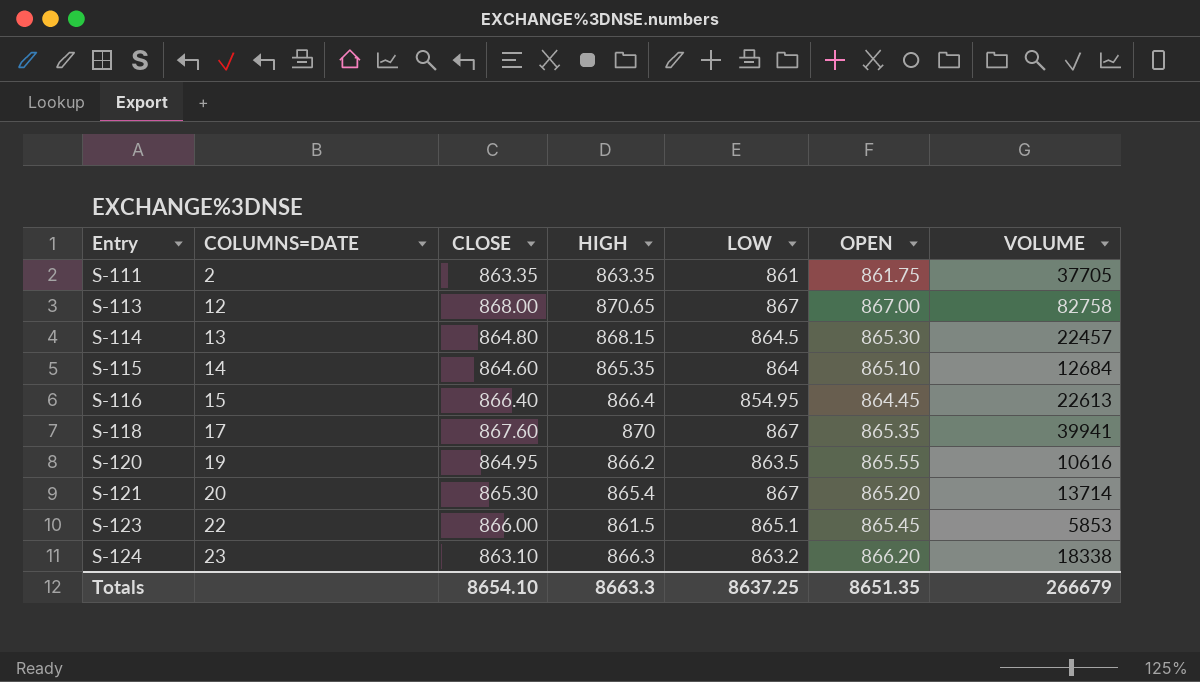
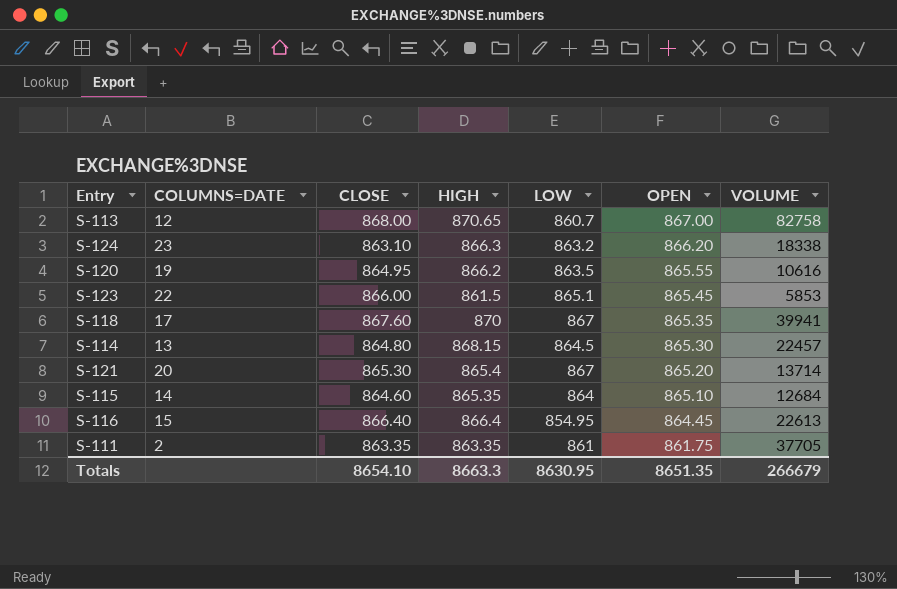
row order: Entry ascending -> OPEN descending
S-113 | LOW: 867 -> 860.7
Totals | LOW: 8637.25 -> 8630.95

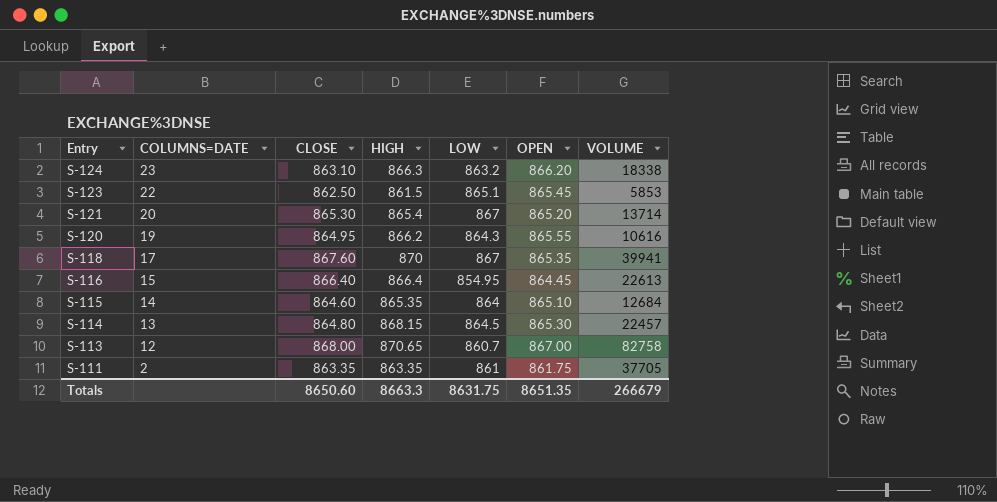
row order: OPEN descending -> Entry descending
S-123 | CLOSE: 866.00 -> 862.50
S-120 | LOW: 863.5 -> 864.3
Totals | CLOSE: 8654.10 -> 8650.60
Totals | LOW: 8630.95 -> 8631.75

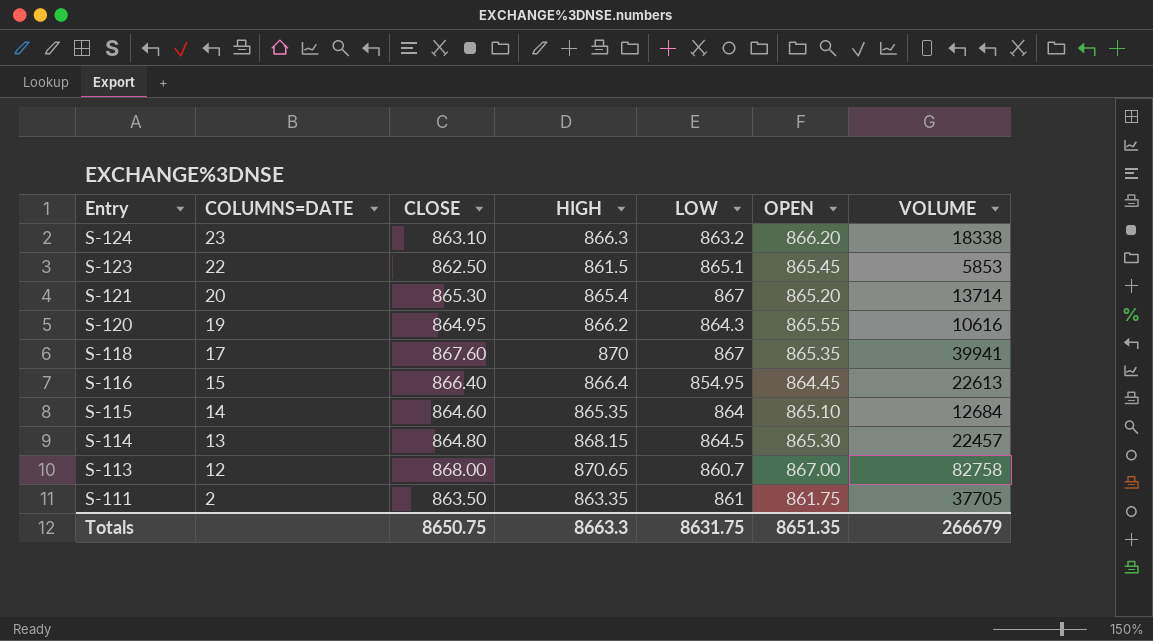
S-111 | CLOSE: 863.35 -> 863.50
Totals | CLOSE: 8650.60 -> 8650.75

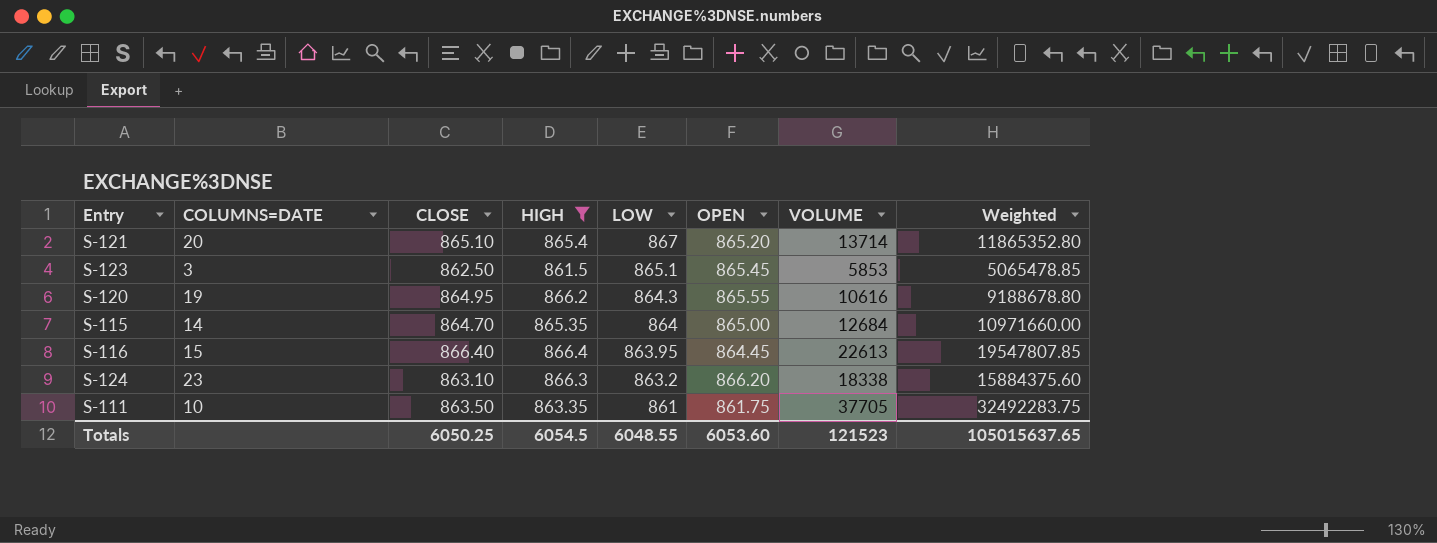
filter: none -> HIGH <= 866.4
row order: Entry descending -> LOW descending
column Weighted | formula: none -> [OPEN] * [VOLUME]
S-121 | CLOSE: 865.30 -> 865.10
S-123 | COLUMNS=DATE: 22 -> 3
S-115 | CLOSE: 864.60 -> 864.70
S-115 | OPEN: 865.10 -> 865.00
S-116 | LOW: 854.95 -> 863.95
S-111 | COLUMNS=DATE: 2 -> 10
Totals | CLOSE: 8650.75 -> 6050.25
Totals | HIGH: 8663.3 -> 6054.5
Totals | LOW: 8631.75 -> 6048.55
Totals | OPEN: 8651.35 -> 6053.60
Totals | VOLUME: 266679 -> 121523

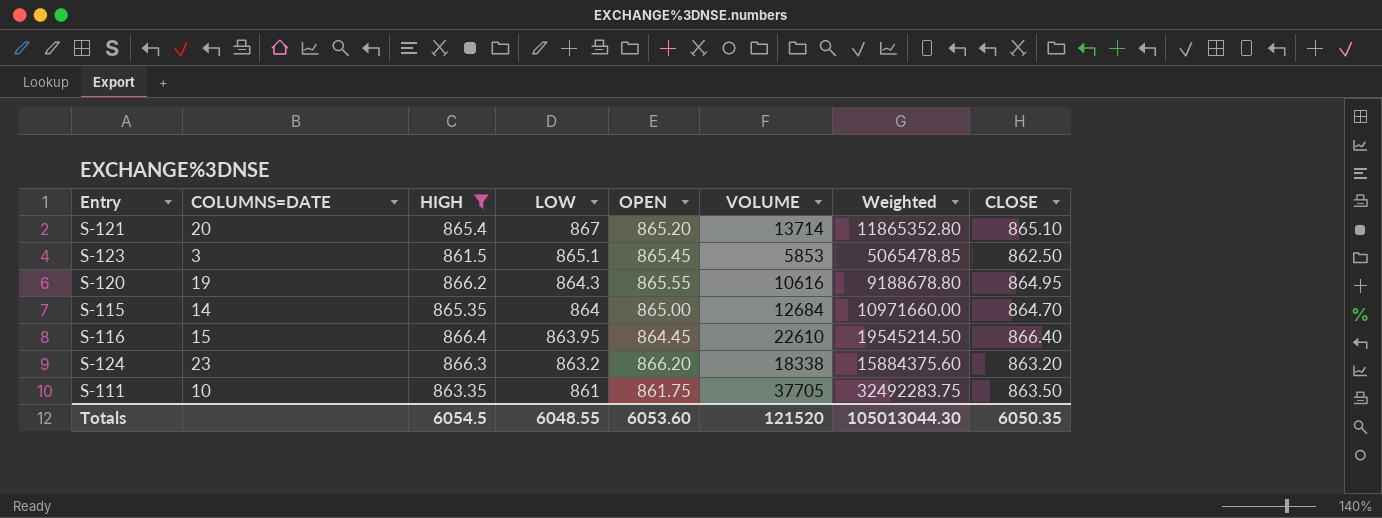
column CLOSE | position: 3 -> 8
S-116 | VOLUME: 22613 -> 22610
S-116 | Weighted: 19547807.85 -> 19545214.50
S-124 | CLOSE: 863.10 -> 863.20
Totals | VOLUME: 121523 -> 121520
Totals | Weighted: 105015637.65 -> 105013044.30
Totals | CLOSE: 6050.25 -> 6050.35

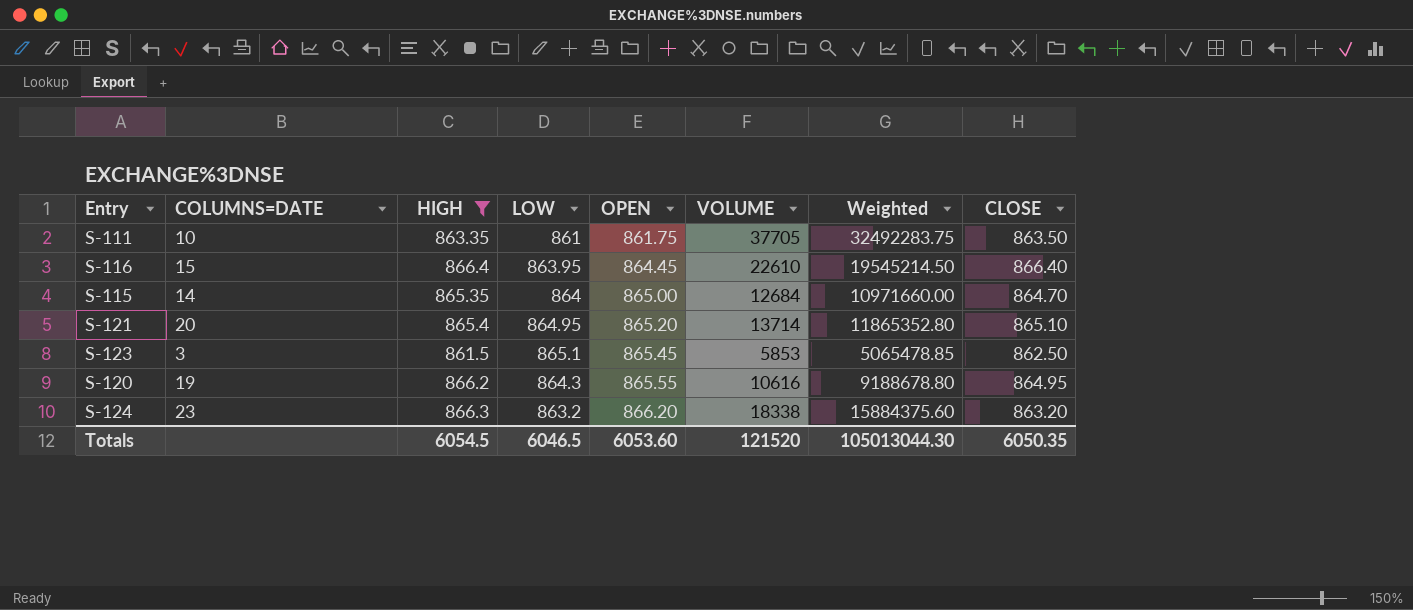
row order: LOW descending -> OPEN ascending
S-121 | LOW: 867 -> 864.95
Totals | LOW: 6048.55 -> 6046.5

